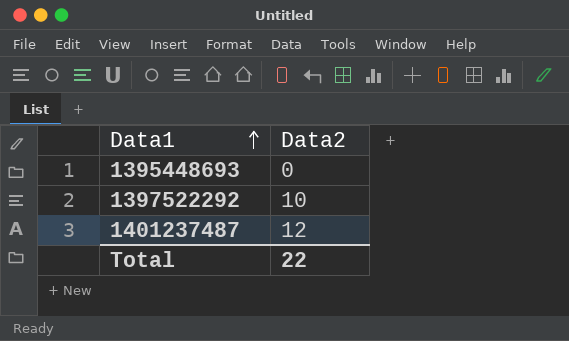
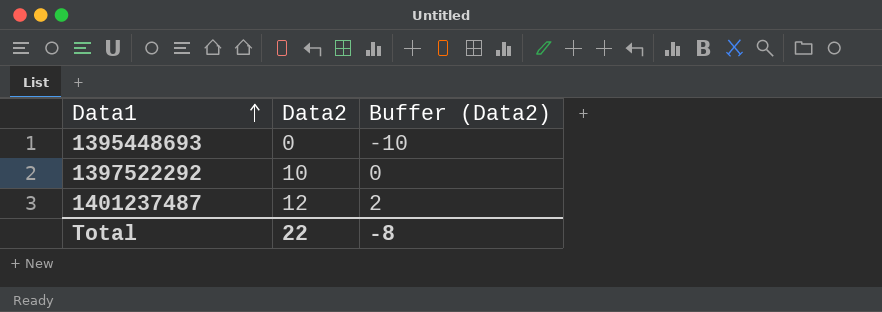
column Buffer (Data2) | formula: none -> [Data2] - 10

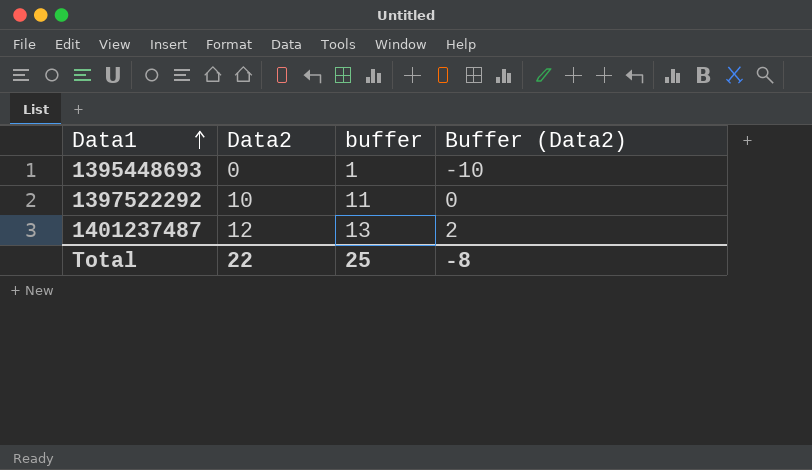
column buffer | formula: none -> [Data2] + 1

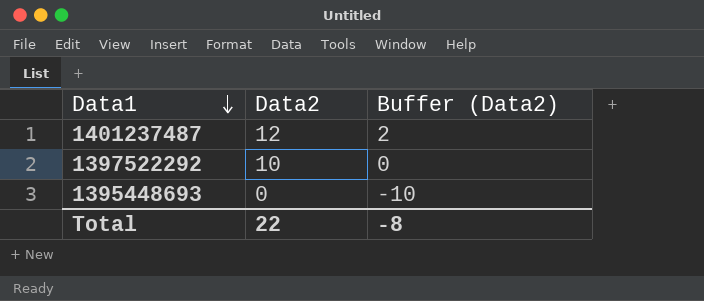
row order: Data1 ascending -> Data1 descending
column buffer | formula: [Data2] + 1 -> none

